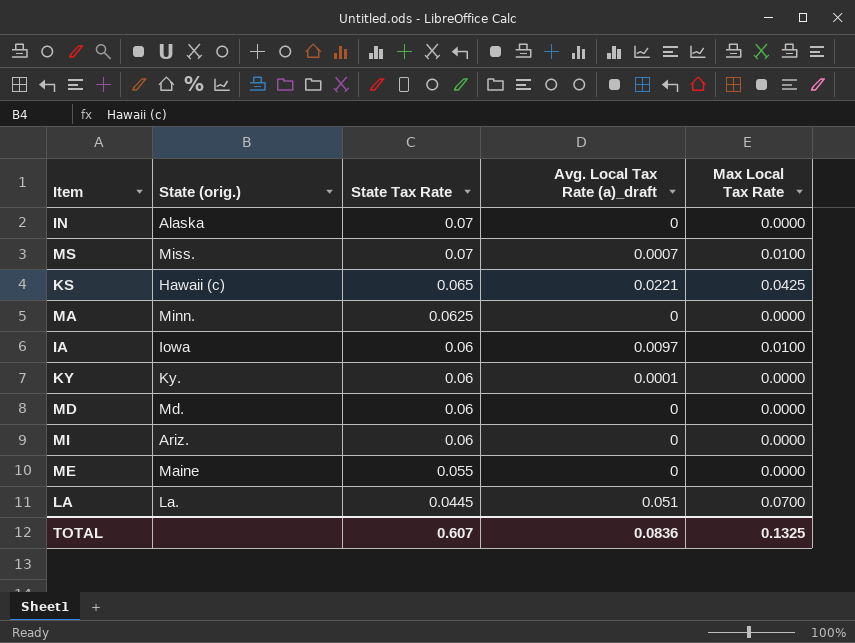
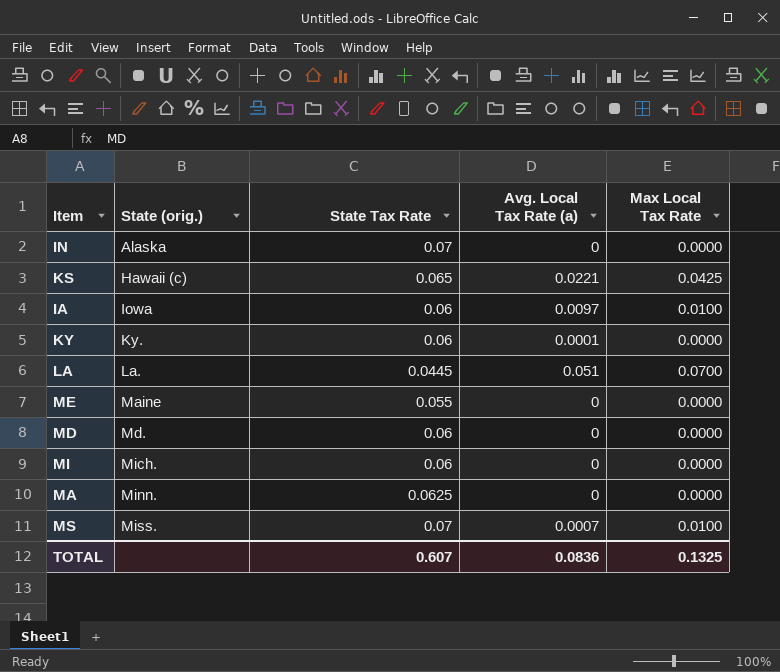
row order: State Tax Rate descending -> State (orig.) ascending
column name: Avg. Local Tax Rate (a)_draft -> Avg. Local Tax Rate (a)
MI | State (orig.): Ariz. -> Mich.

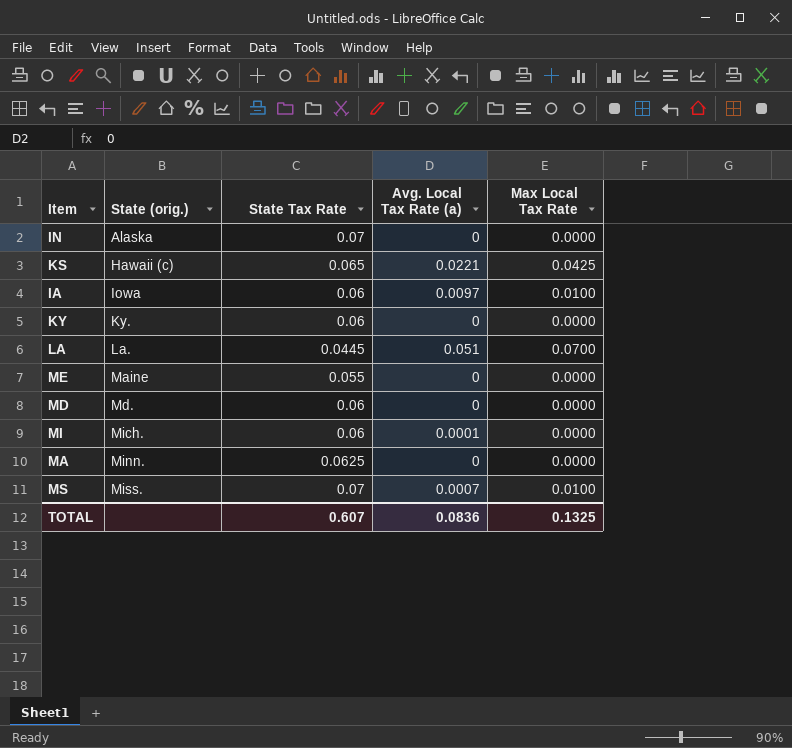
KY | Avg. Local Tax Rate (a): 0.0001 -> 0
MI | Avg. Local Tax Rate (a): 0 -> 0.0001

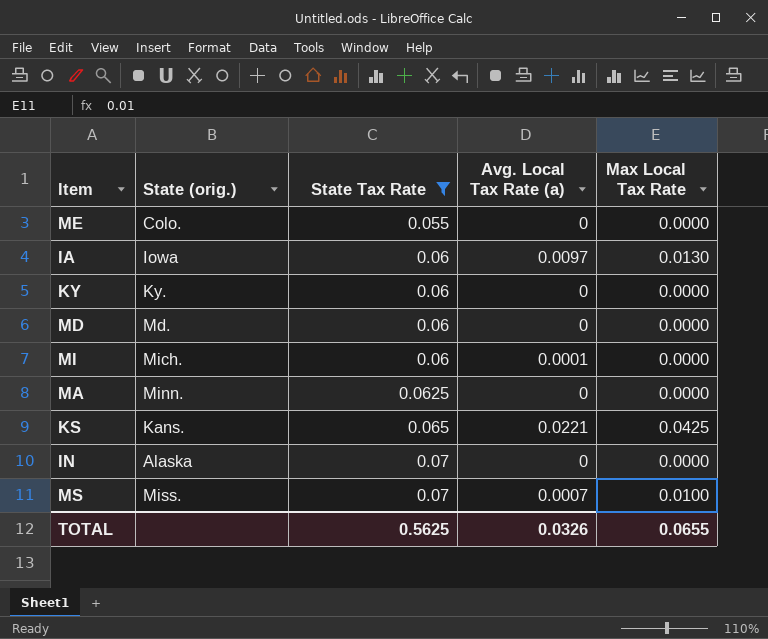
filter: none -> State Tax Rate != 0.0445
row order: State (orig.) ascending -> State Tax Rate ascending
ME | State (orig.): Maine -> Colo.
IA | Max Local Tax Rate: 0.0100 -> 0.0130
KS | State (orig.): Hawaii (c) -> Kans.
TOTAL | State Tax Rate: 0.607 -> 0.5625
TOTAL | Avg. Local Tax Rate (a): 0.0836 -> 0.0326
TOTAL | Max Local Tax Rate: 0.1325 -> 0.0655

